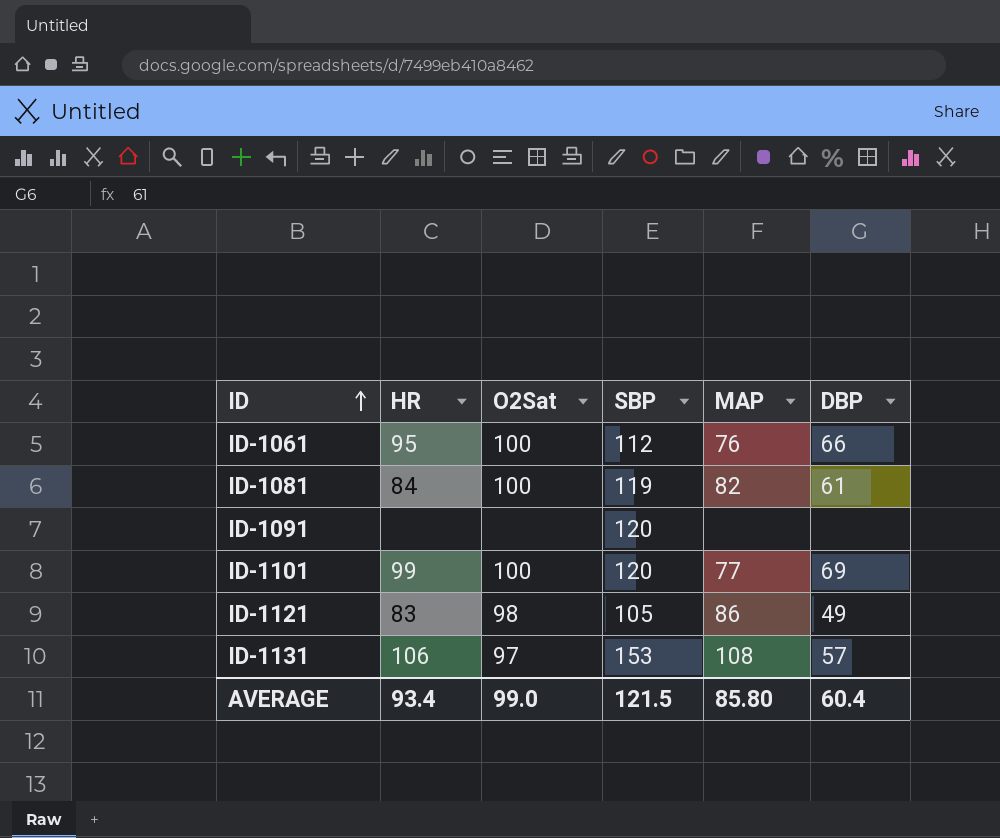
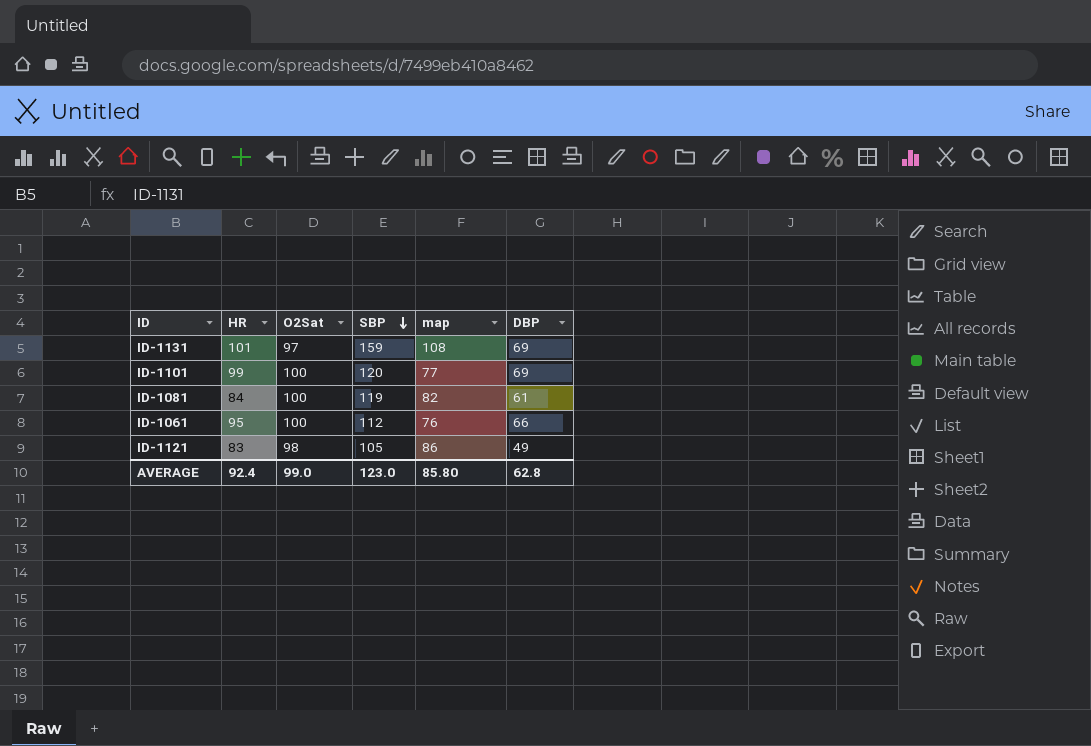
row order: ID ascending -> SBP descending
column name: MAP -> map
row ID-1091: none | none | 120 | none | none -> none
ID-1131 | HR: 106 -> 101
ID-1131 | SBP: 153 -> 159
ID-1131 | DBP: 57 -> 69
AVERAGE | HR: 93.4 -> 92.4
AVERAGE | SBP: 121.5 -> 123.0
AVERAGE | DBP: 60.4 -> 62.8

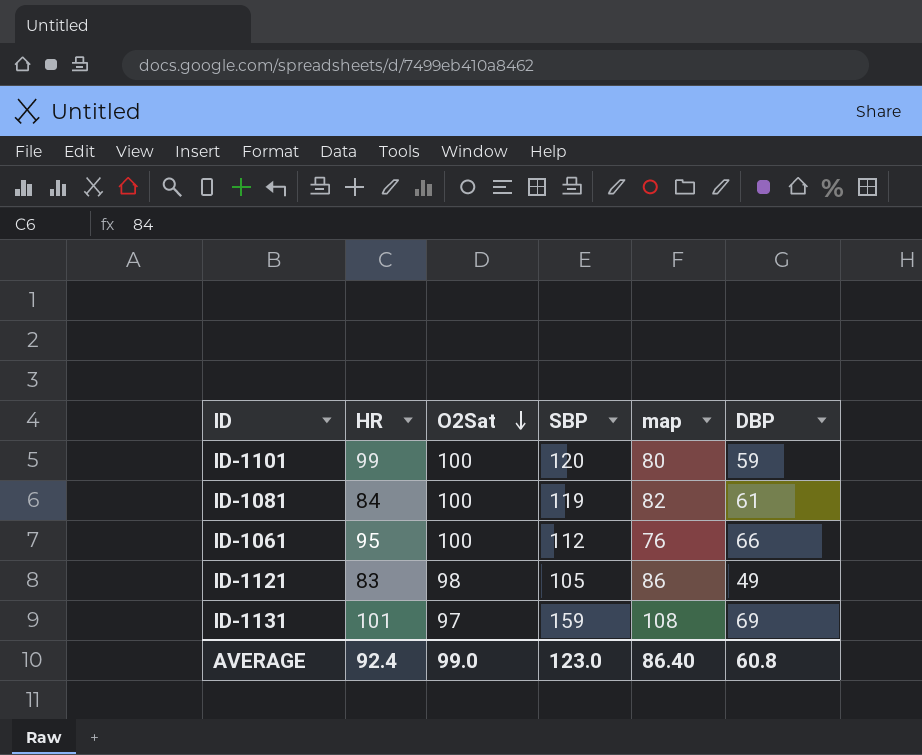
row order: SBP descending -> O2Sat descending
ID-1101 | map: 77 -> 80
ID-1101 | DBP: 69 -> 59
AVERAGE | map: 85.80 -> 86.40
AVERAGE | DBP: 62.8 -> 60.8

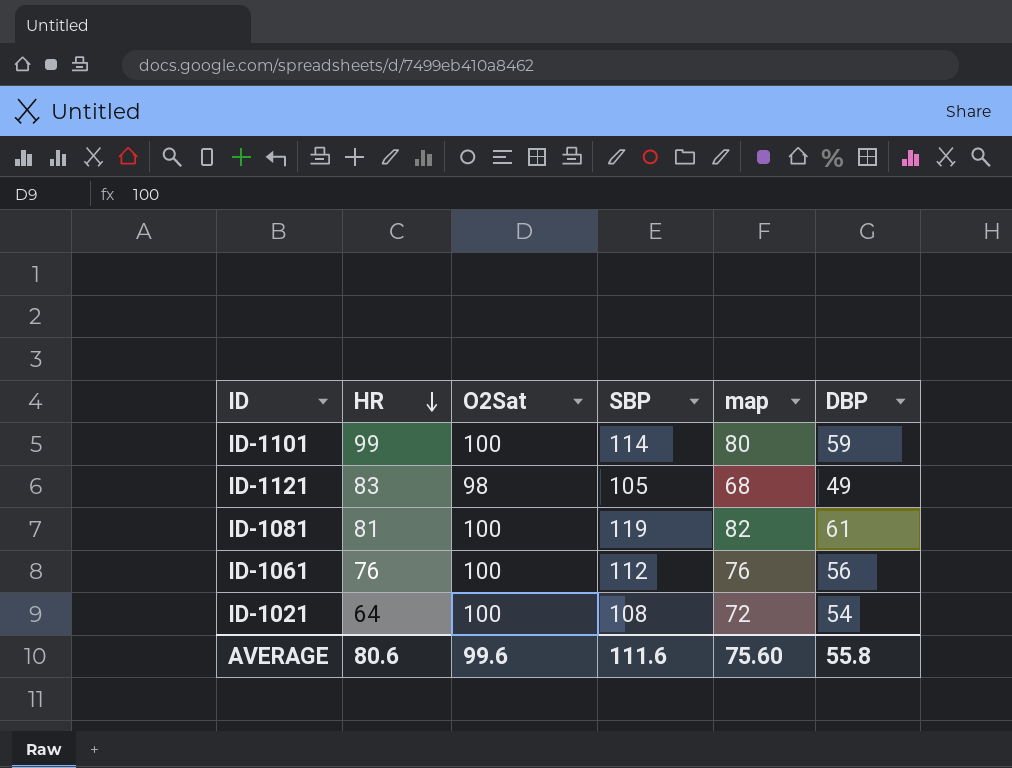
row order: O2Sat descending -> HR descending
row ID-1131: 101 | 97 | 159 | 108 | 69 -> none
ID-1101 | SBP: 120 -> 114
ID-1121 | map: 86 -> 68
ID-1081 | HR: 84 -> 81
ID-1061 | HR: 95 -> 76
ID-1061 | DBP: 66 -> 56
row ID-1021: none -> 64 | 100 | 108 | 72 | 54
AVERAGE | HR: 92.4 -> 80.6
AVERAGE | O2Sat: 99.0 -> 99.6
AVERAGE | SBP: 123.0 -> 111.6
AVERAGE | map: 86.40 -> 75.60
AVERAGE | DBP: 60.8 -> 55.8

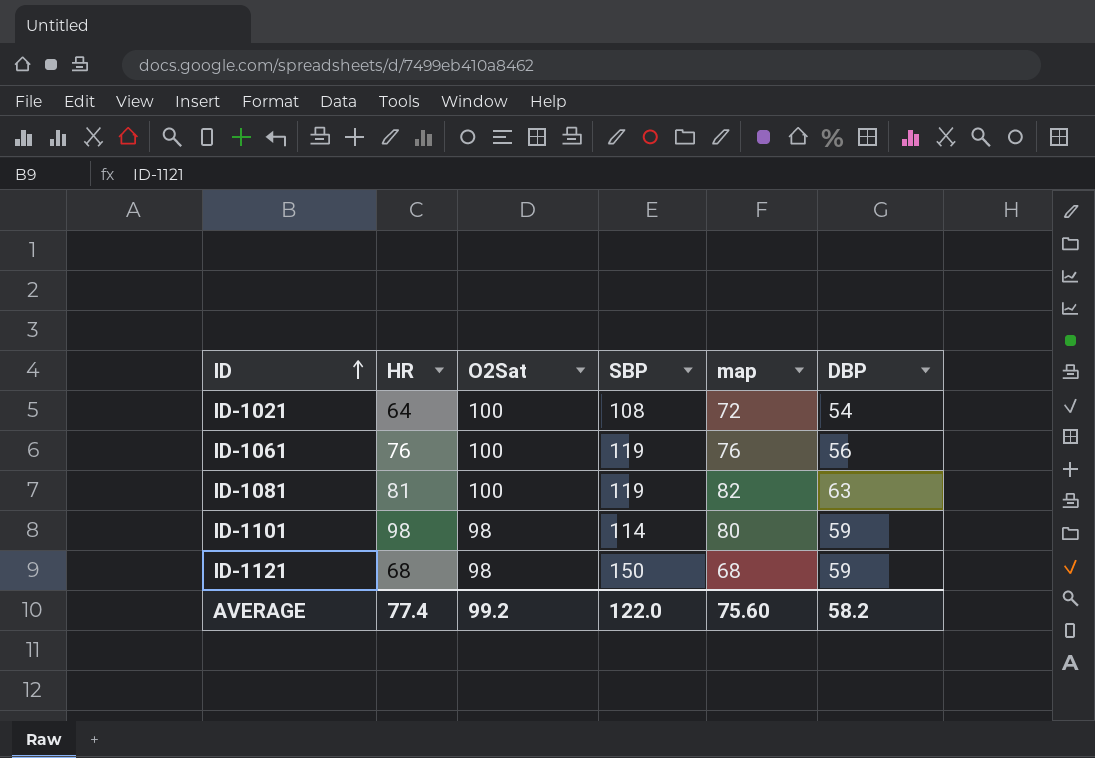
row order: HR descending -> ID ascending
ID-1061 | SBP: 112 -> 119
ID-1081 | DBP: 61 -> 63
ID-1101 | HR: 99 -> 98
ID-1101 | O2Sat: 100 -> 98
ID-1121 | HR: 83 -> 68
ID-1121 | SBP: 105 -> 150
ID-1121 | DBP: 49 -> 59
AVERAGE | HR: 80.6 -> 77.4
AVERAGE | O2Sat: 99.6 -> 99.2
AVERAGE | SBP: 111.6 -> 122.0
AVERAGE | DBP: 55.8 -> 58.2

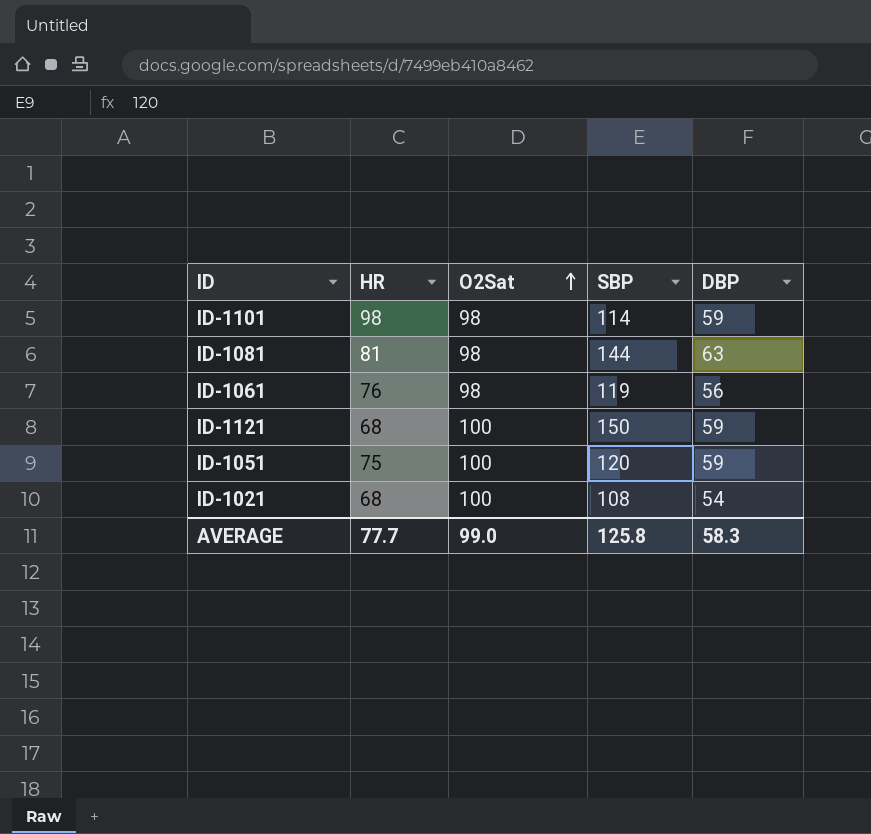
row order: ID ascending -> O2Sat ascending
column map | position: 5 -> none
ID-1081 | O2Sat: 100 -> 98
ID-1081 | SBP: 119 -> 144
ID-1061 | O2Sat: 100 -> 98
ID-1121 | O2Sat: 98 -> 100
row ID-1051: none -> 75 | 100 | 120 | 59
ID-1021 | HR: 64 -> 68
AVERAGE | HR: 77.4 -> 77.7
AVERAGE | O2Sat: 99.2 -> 99.0
AVERAGE | SBP: 122.0 -> 125.8
AVERAGE | DBP: 58.2 -> 58.3

